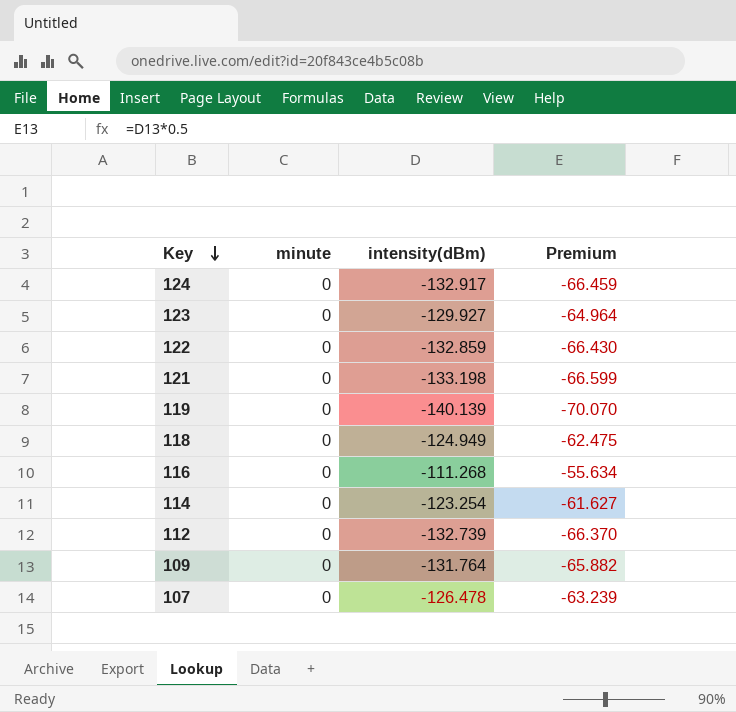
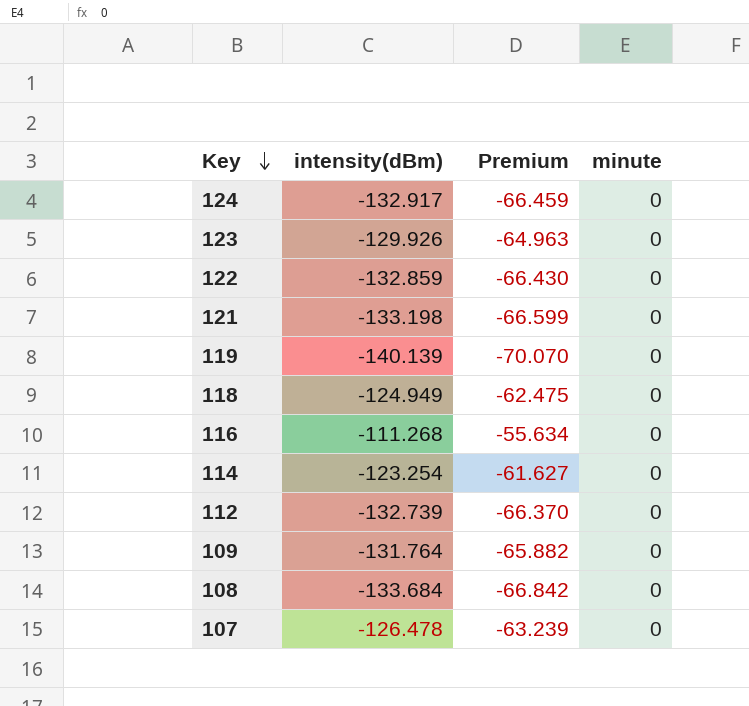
column minute | position: 2 -> 4
123 | intensity(dBm): -129.927 -> -129.926
123 | Premium: -64.964 -> -64.963
row 108: none -> -133.684 | -66.842 | 0

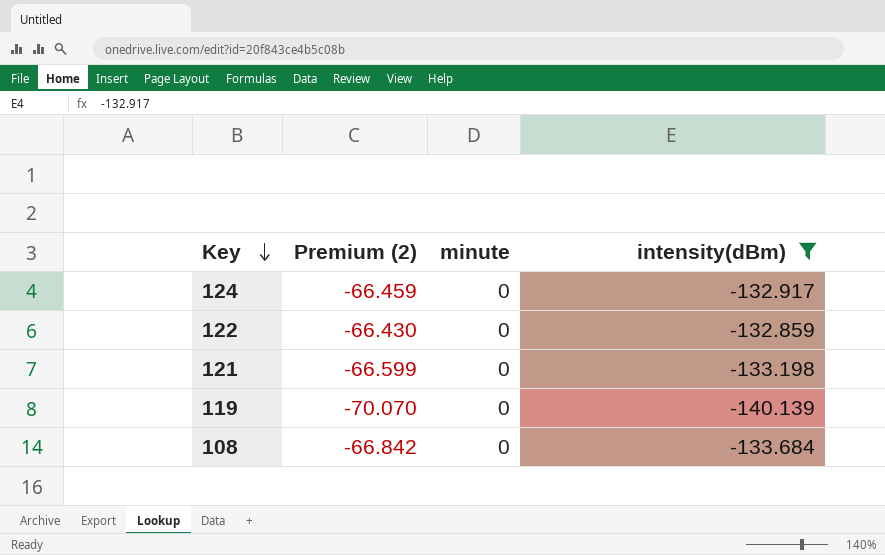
filter: none -> intensity(dBm) <= -132.859
column name: Premium -> Premium (2)
column intensity(dBm) | position: 2 -> 4

